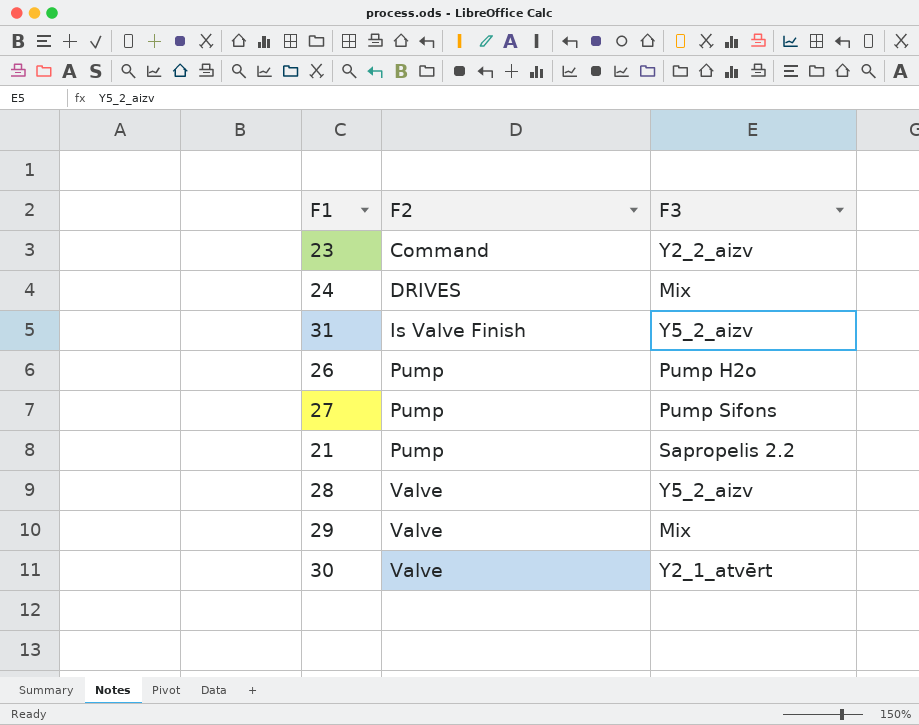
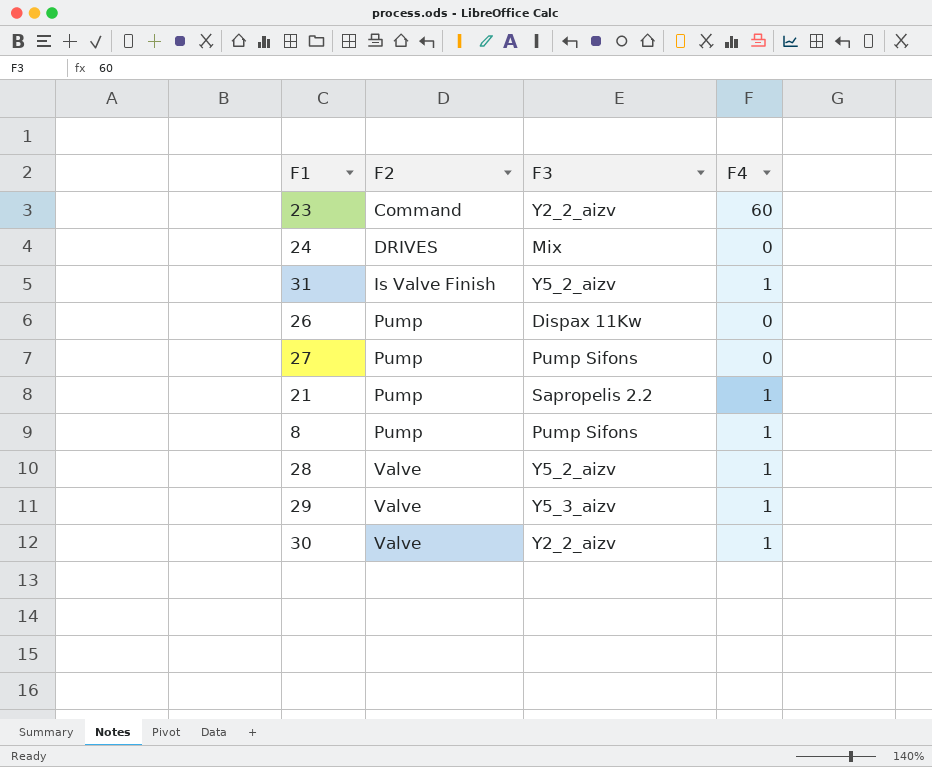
column F4 | position: none -> 4
26 | F3: Pump H2o -> Dispax 11Kw
row 8: none -> Pump | Pump Sifons | 1
29 | F3: Mix -> Y5_3_aizv
30 | F3: Y2_1_atvērt -> Y2_2_aizv

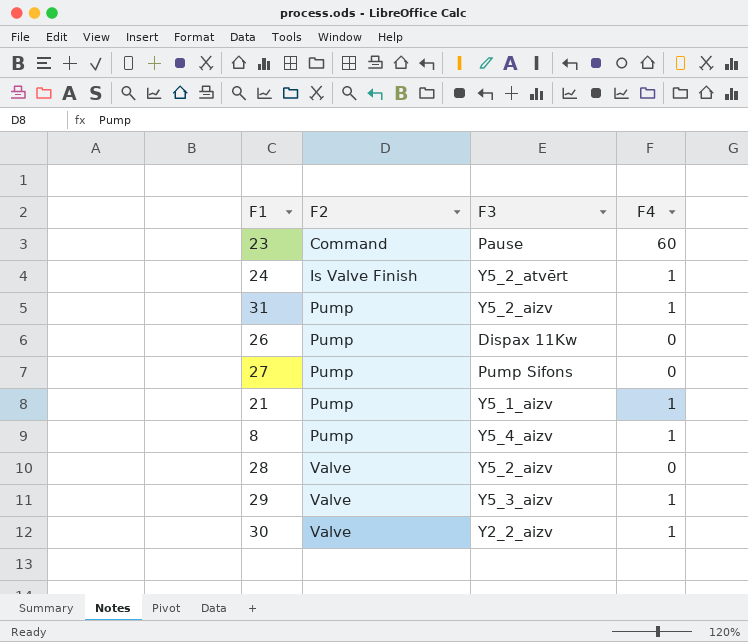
23 | F3: Y2_2_aizv -> Pause
24 | F2: DRIVES -> Is Valve Finish
24 | F3: Mix -> Y5_2_atvērt
24 | F4: 0 -> 1
31 | F2: Is Valve Finish -> Pump
21 | F3: Sapropelis 2.2 -> Y5_1_aizv
8 | F3: Pump Sifons -> Y5_4_aizv
28 | F4: 1 -> 0

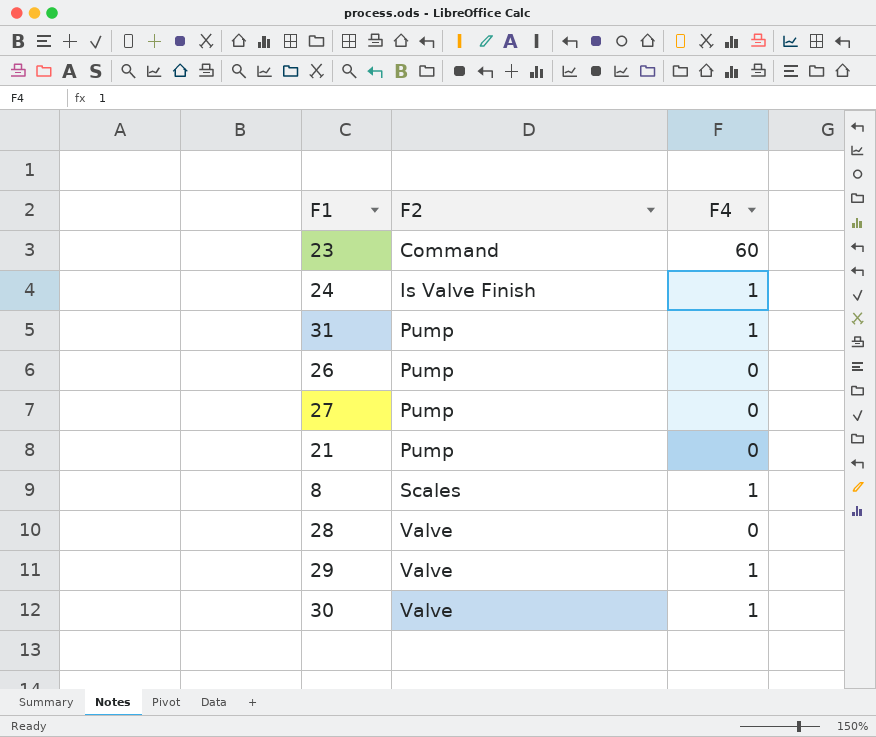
column F3 | position: 3 -> none
21 | F4: 1 -> 0
8 | F2: Pump -> Scales

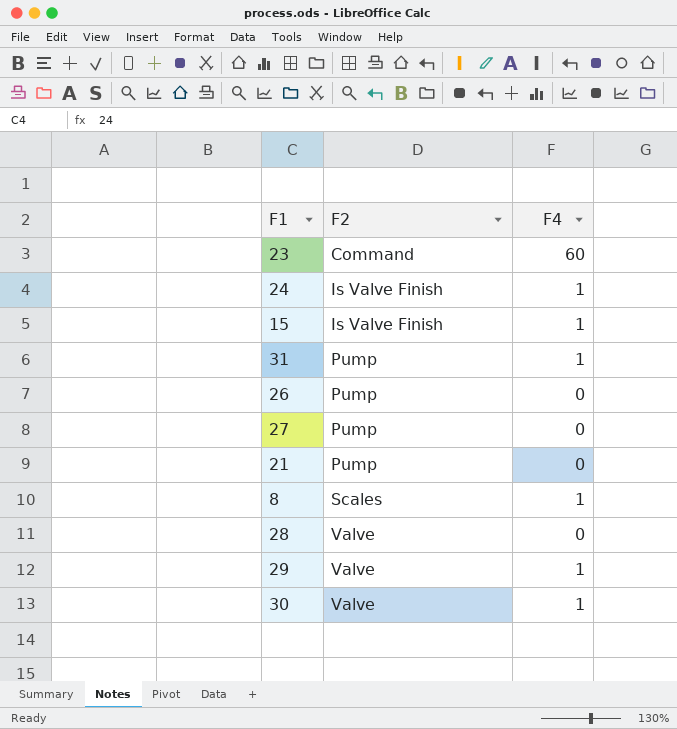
row 15: none -> Is Valve Finish | 1

